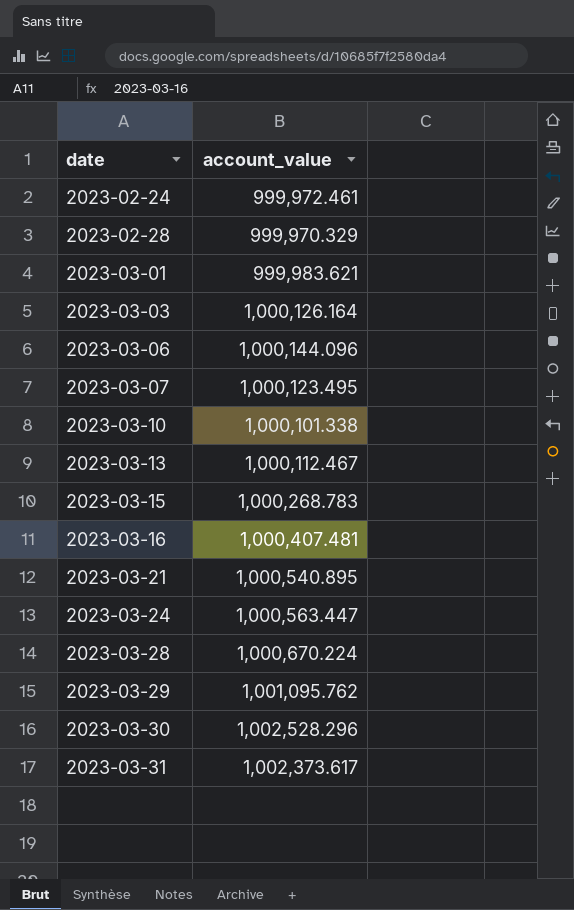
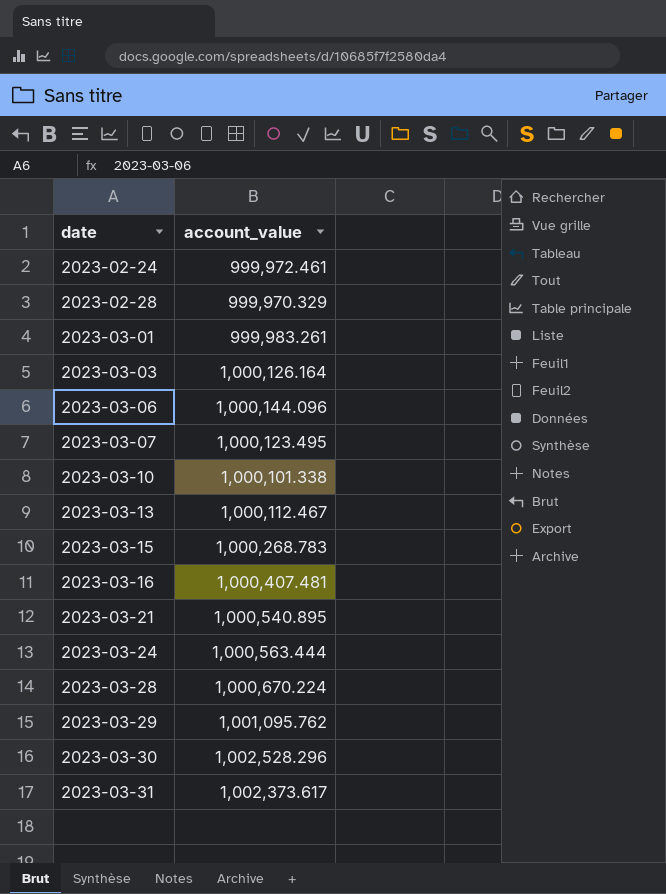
2023-03-01 | account_value: 999,983.621 -> 999,983.261
2023-03-24 | account_value: 1,000,563.447 -> 1,000,563.444

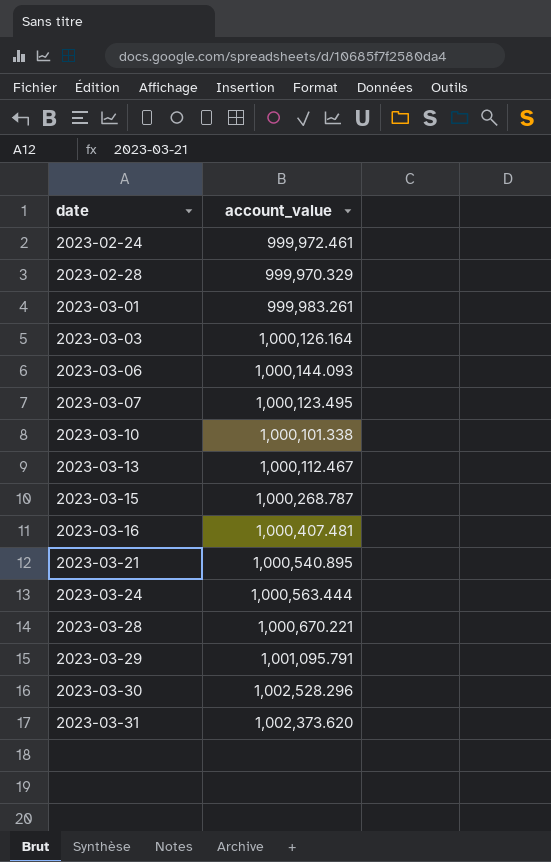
2023-03-06 | account_value: 1,000,144.096 -> 1,000,144.093
2023-03-15 | account_value: 1,000,268.783 -> 1,000,268.787
2023-03-28 | account_value: 1,000,670.224 -> 1,000,670.221
2023-03-29 | account_value: 1,001,095.762 -> 1,001,095.791
2023-03-31 | account_value: 1,002,373.617 -> 1,002,373.620

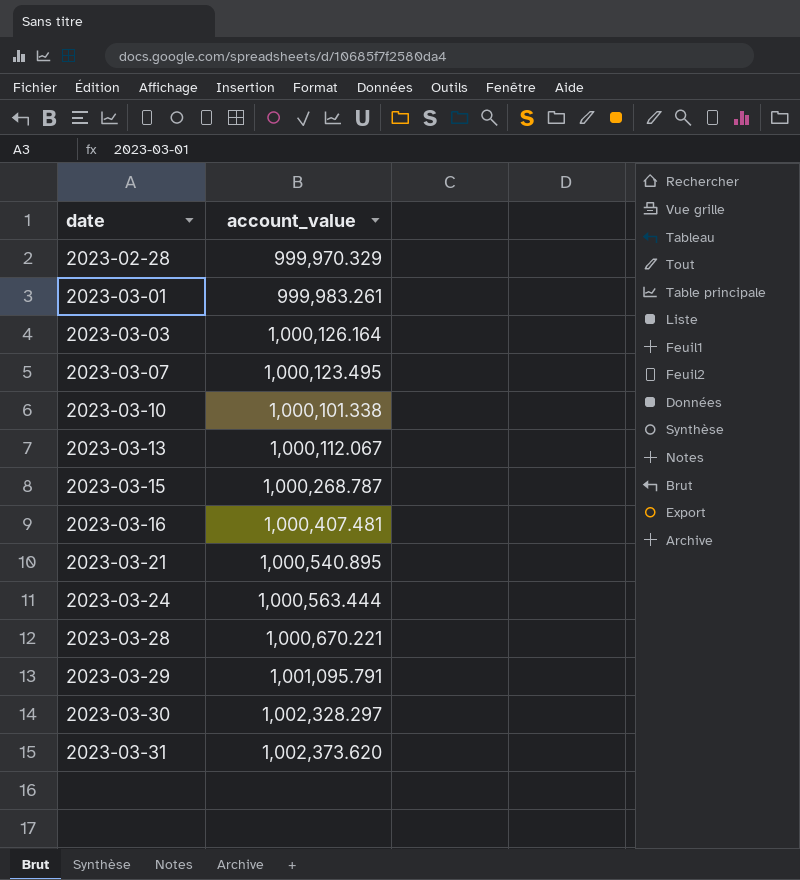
row 2023-02-24: 999,972.461 -> none
row 2023-03-06: 1,000,144.093 -> none
2023-03-13 | account_value: 1,000,112.467 -> 1,000,112.067
2023-03-30 | account_value: 1,002,528.296 -> 1,002,328.297

